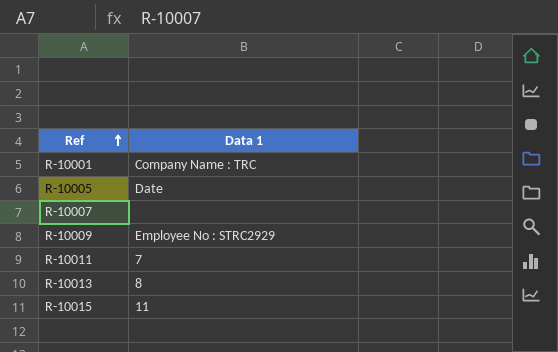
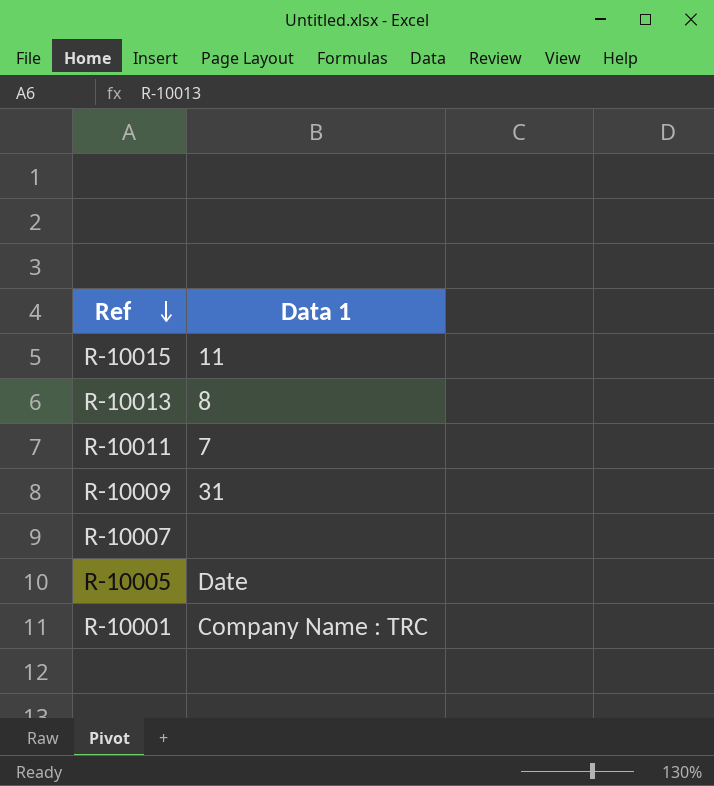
row order: Ref ascending -> Ref descending
R-10009 | Data 1: Employee No : STRC2929 -> 31

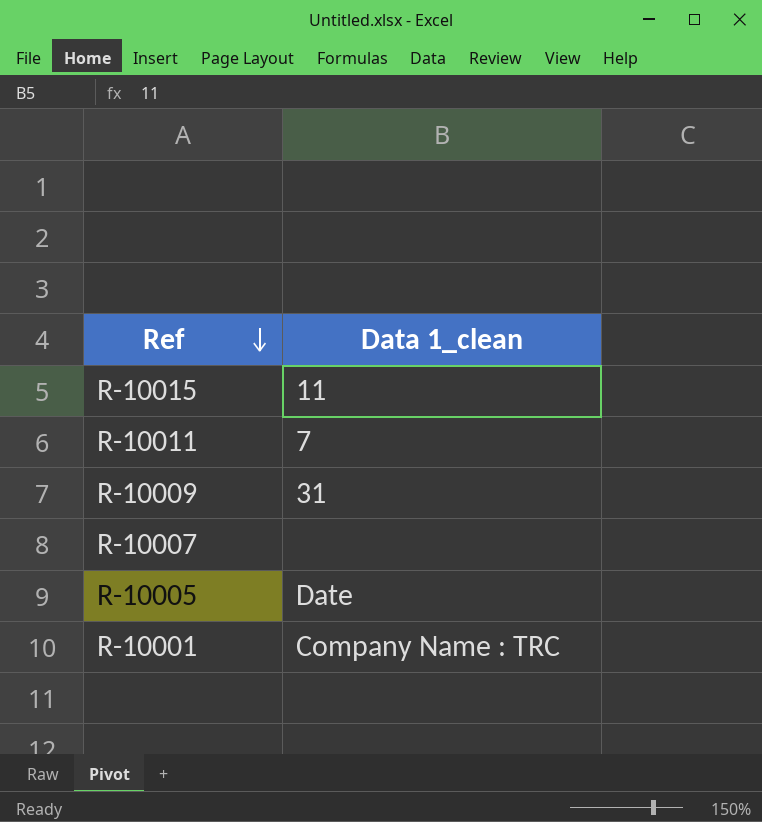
column name: Data 1 -> Data 1_clean
row R-10013: 8 -> none

